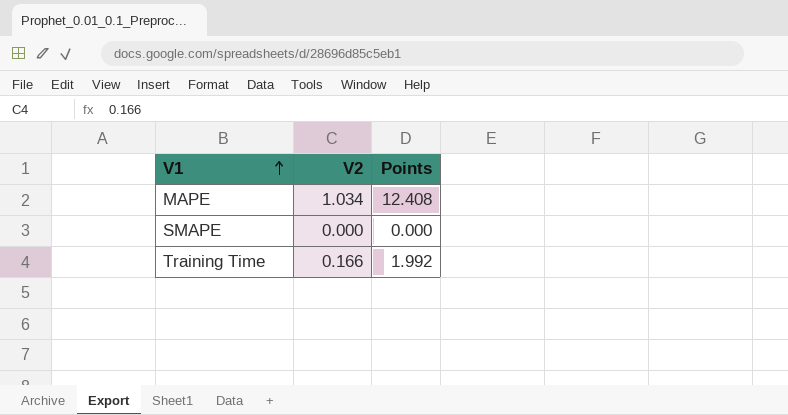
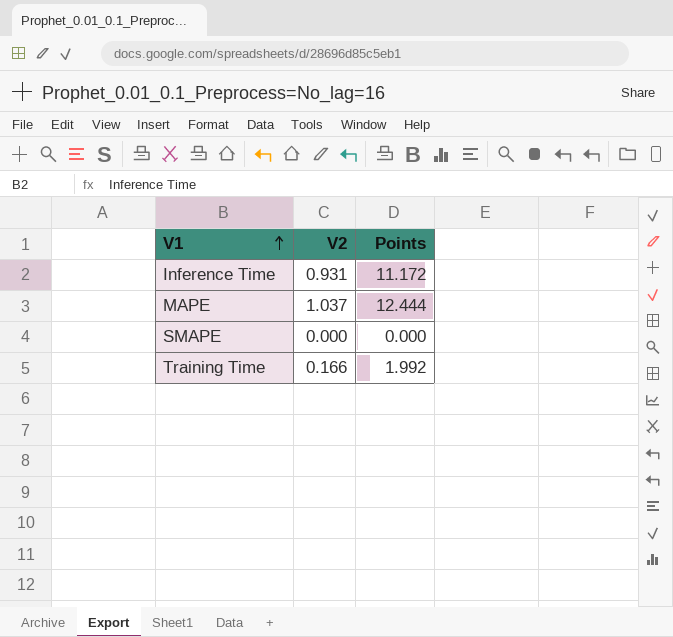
row Inference Time: none -> 0.931 | 11.172
MAPE | V2: 1.034 -> 1.037
MAPE | Points: 12.408 -> 12.444

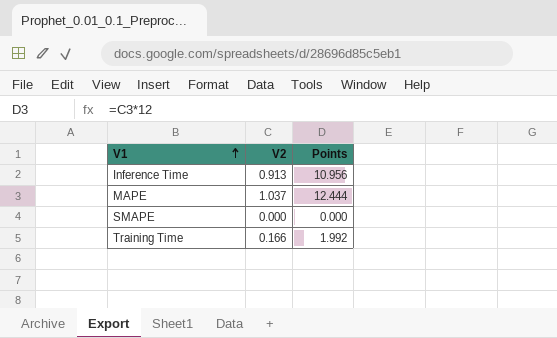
Inference Time | V2: 0.931 -> 0.913
Inference Time | Points: 11.172 -> 10.956

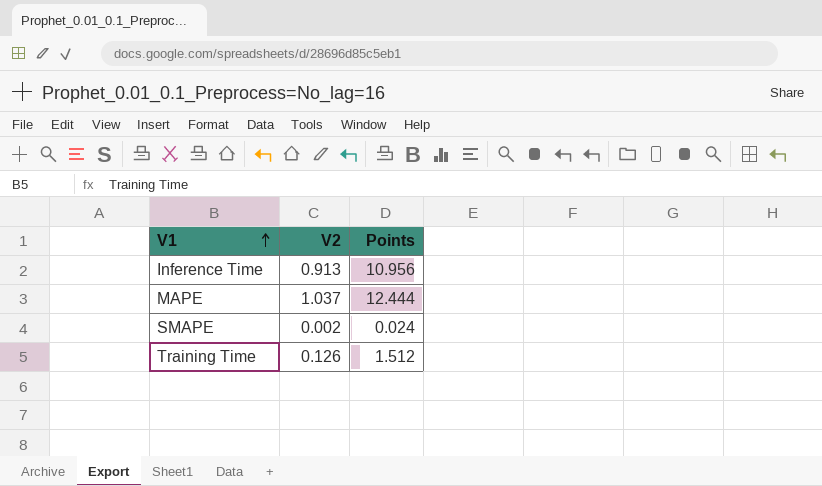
SMAPE | V2: 0.000 -> 0.002
SMAPE | Points: 0.000 -> 0.024
Training Time | V2: 0.166 -> 0.126
Training Time | Points: 1.992 -> 1.512

